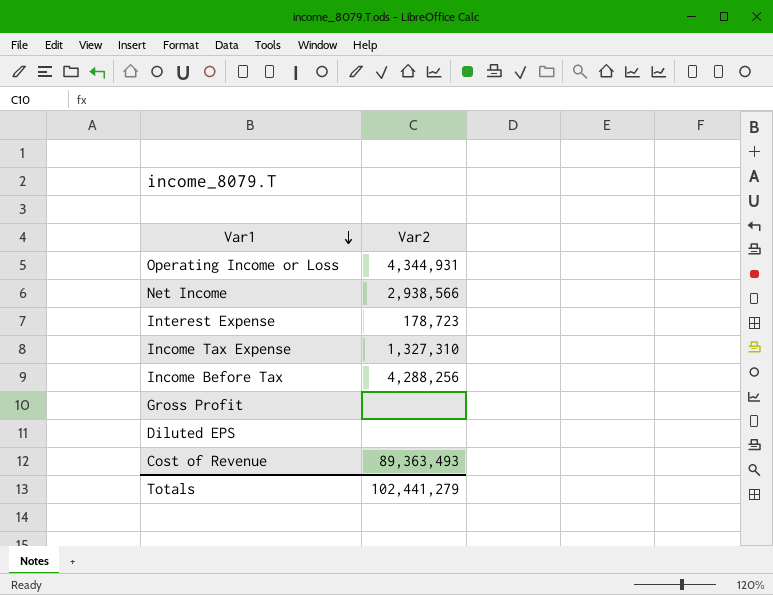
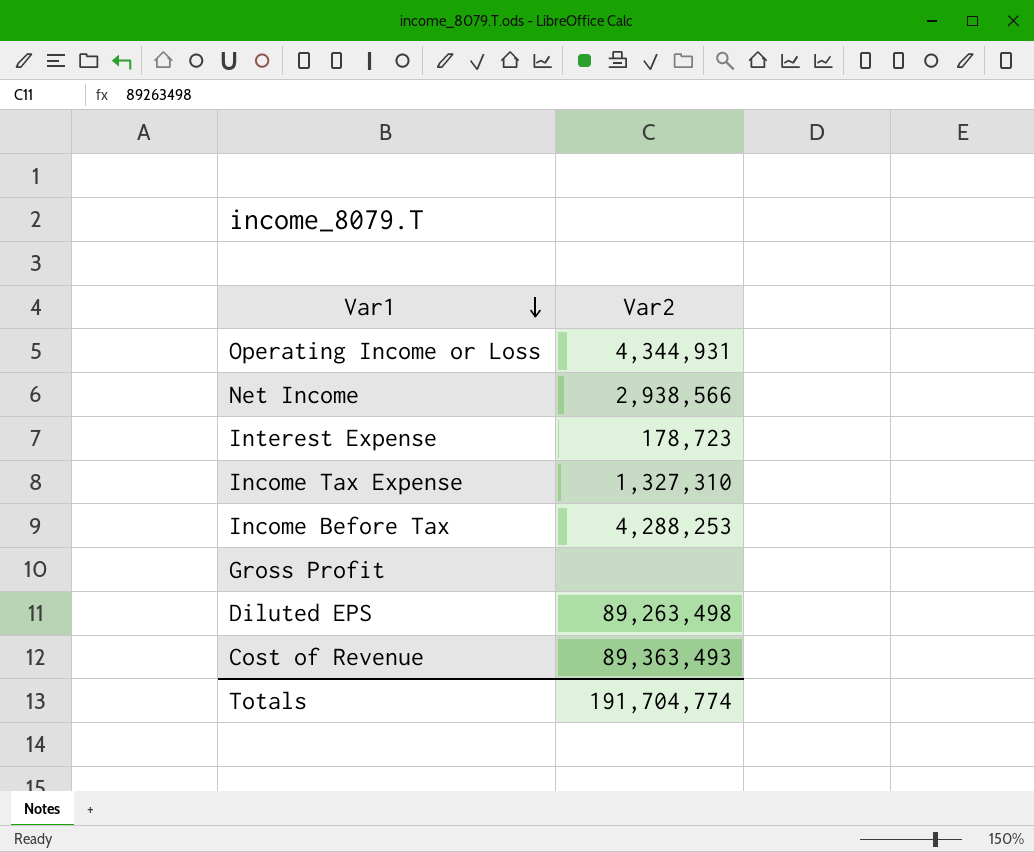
Income Before Tax | Var2: 4,288,256 -> 4,288,253
Diluted EPS | Var2: none -> 89,263,498
Totals | Var2: 102,441,279 -> 191,704,774

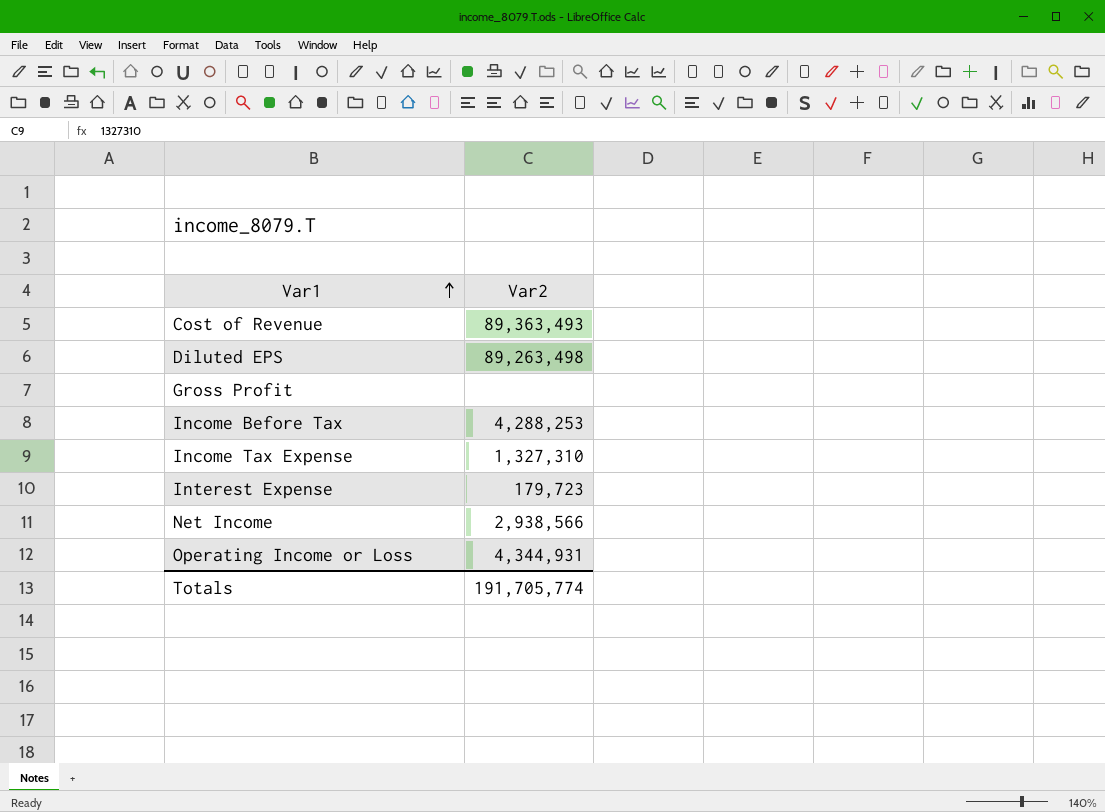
row order: Var1 descending -> Var1 ascending
Interest Expense | Var2: 178,723 -> 179,723
Totals | Var2: 191,704,774 -> 191,705,774

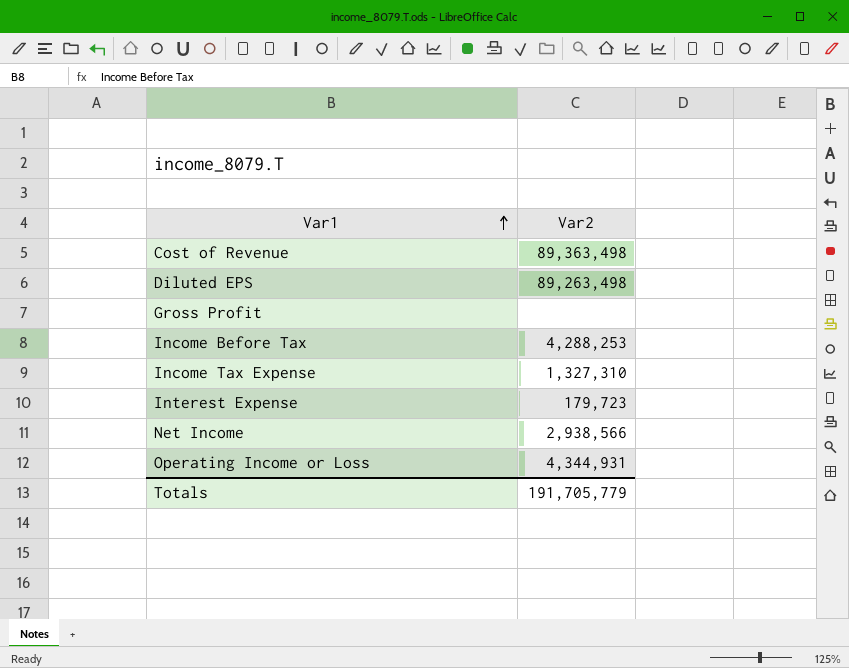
Cost of Revenue | Var2: 89,363,493 -> 89,363,498
Totals | Var2: 191,705,774 -> 191,705,779

